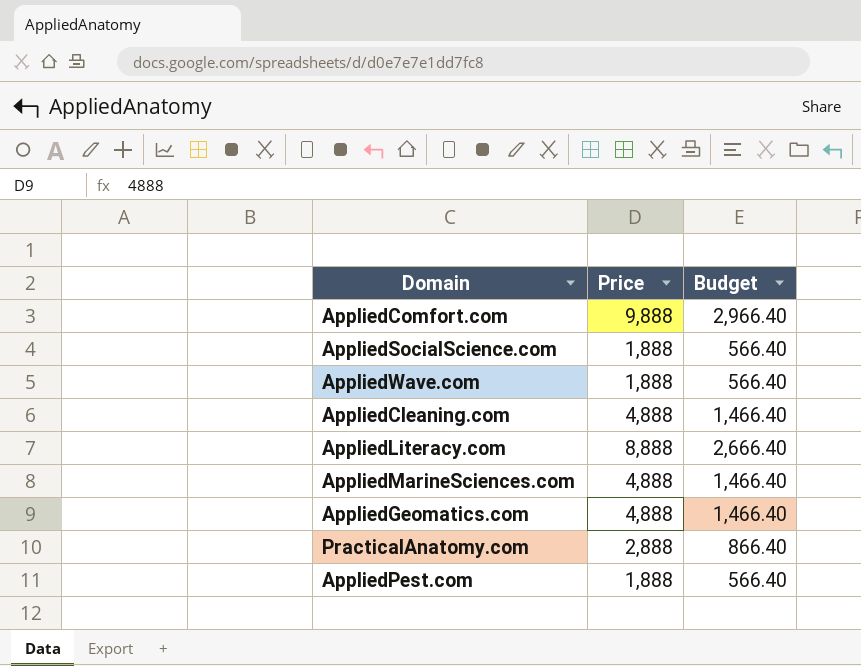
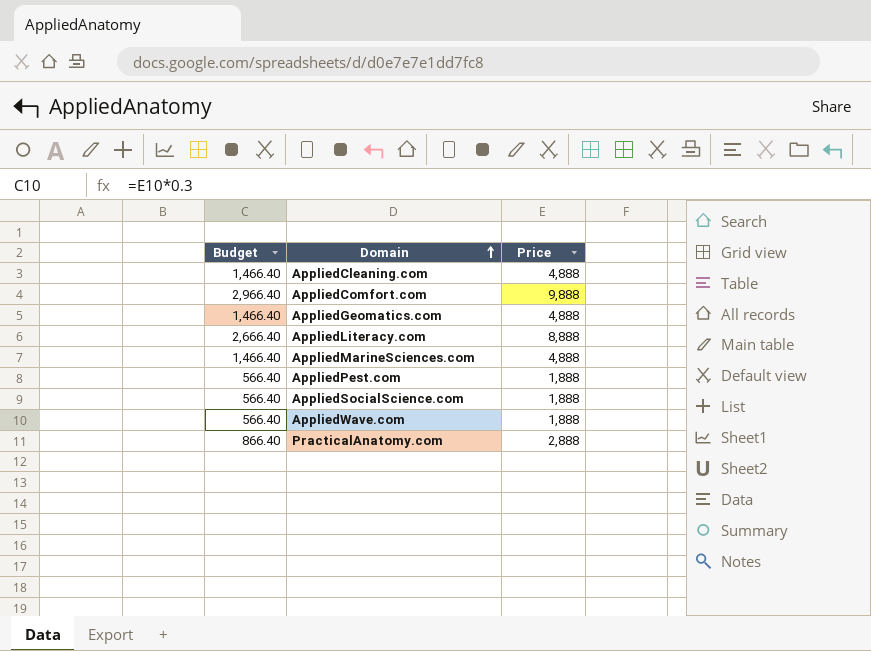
row order: none -> Domain ascending
column Budget | position: 3 -> 1

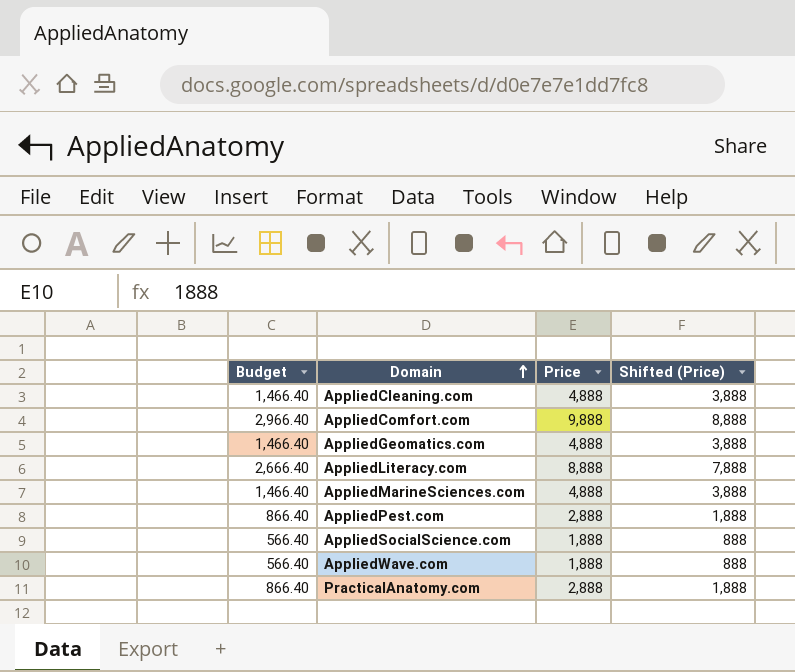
column Shifted (Price) | formula: none -> [Price] - 1000
AppliedPest.com | Budget: 566.40 -> 866.40
AppliedPest.com | Price: 1,888 -> 2,888

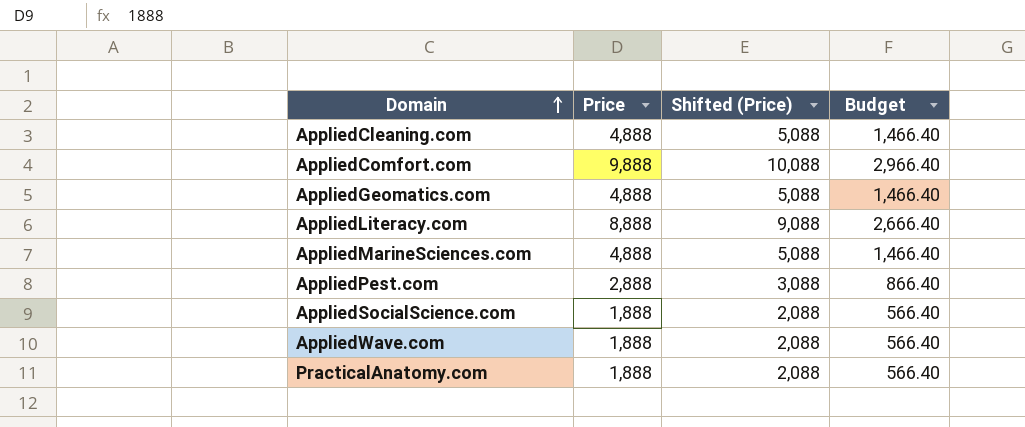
column Shifted (Price) | formula: [Price] - 1000 -> [Price] + 200
column Budget | position: 1 -> 4
PracticalAnatomy.com | Price: 2,888 -> 1,888
PracticalAnatomy.com | Budget: 866.40 -> 566.40

